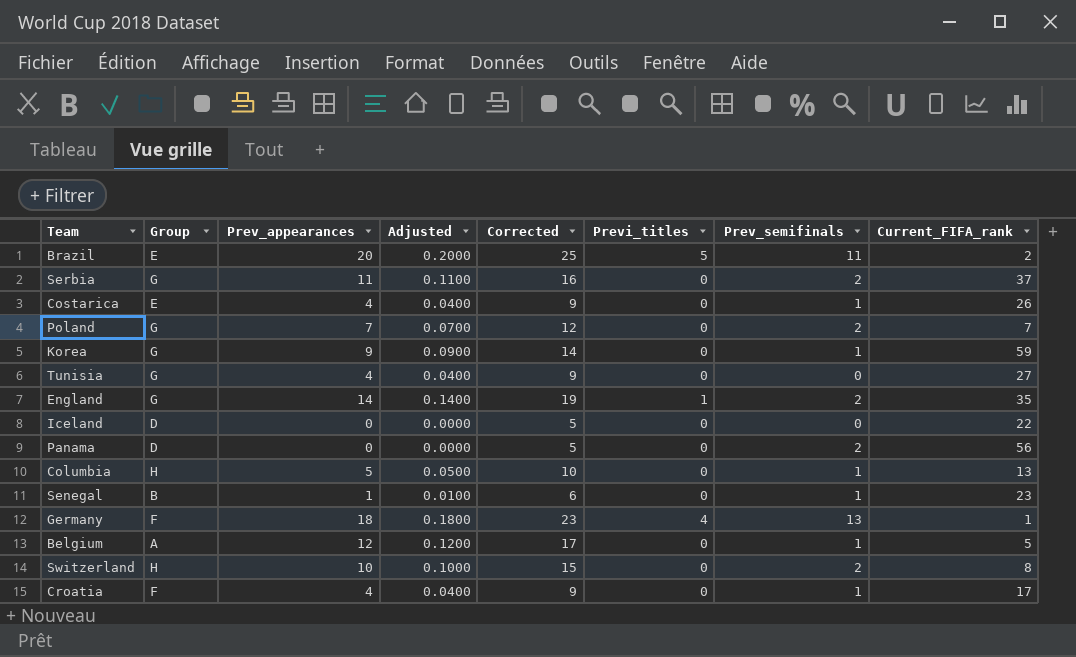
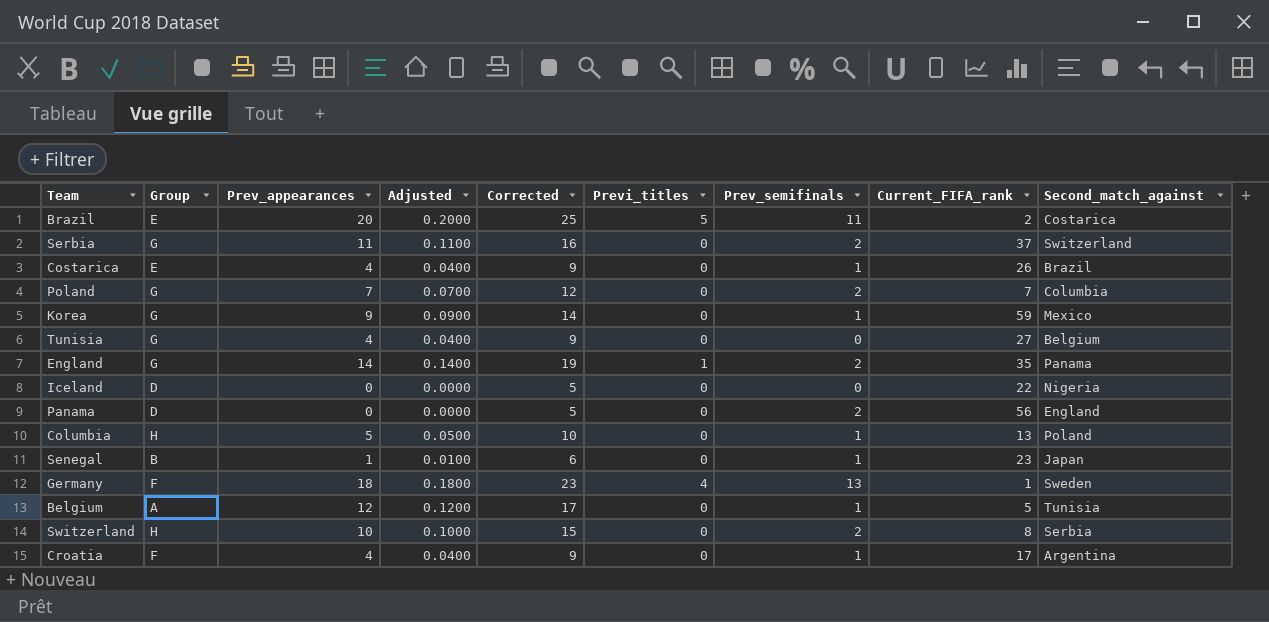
column Second_match_against | position: none -> 9

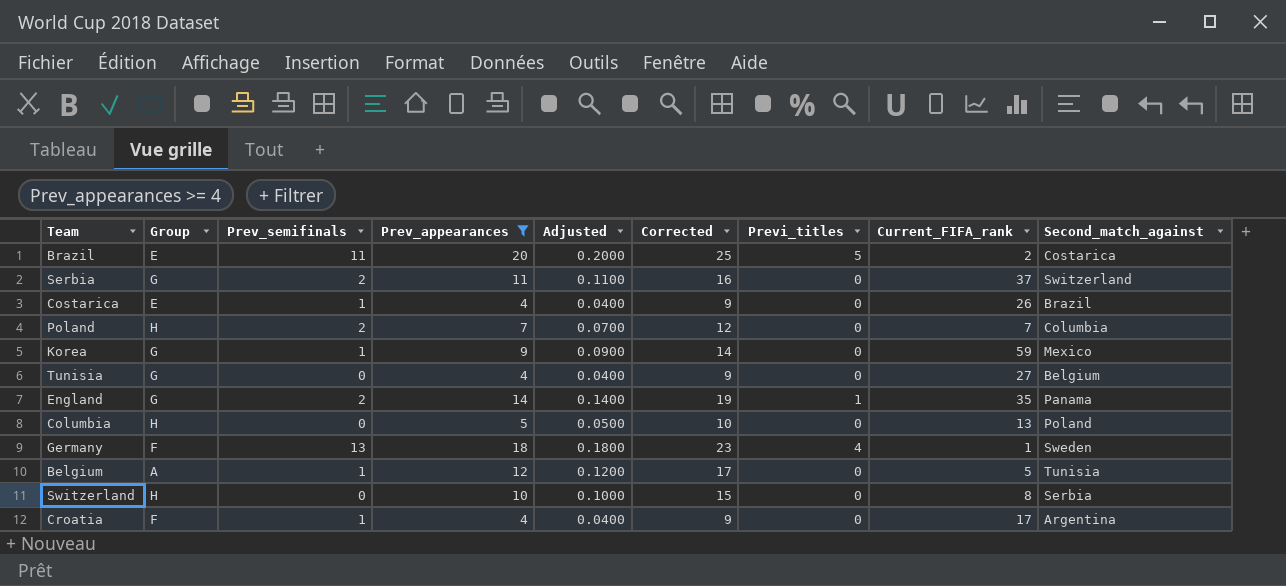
filter: none -> Prev_appearances >= 4
column Prev_semifinals | position: 7 -> 3
Poland | Group: G -> H
Columbia | Prev_semifinals: 1 -> 0
Switzerland | Prev_semifinals: 2 -> 0

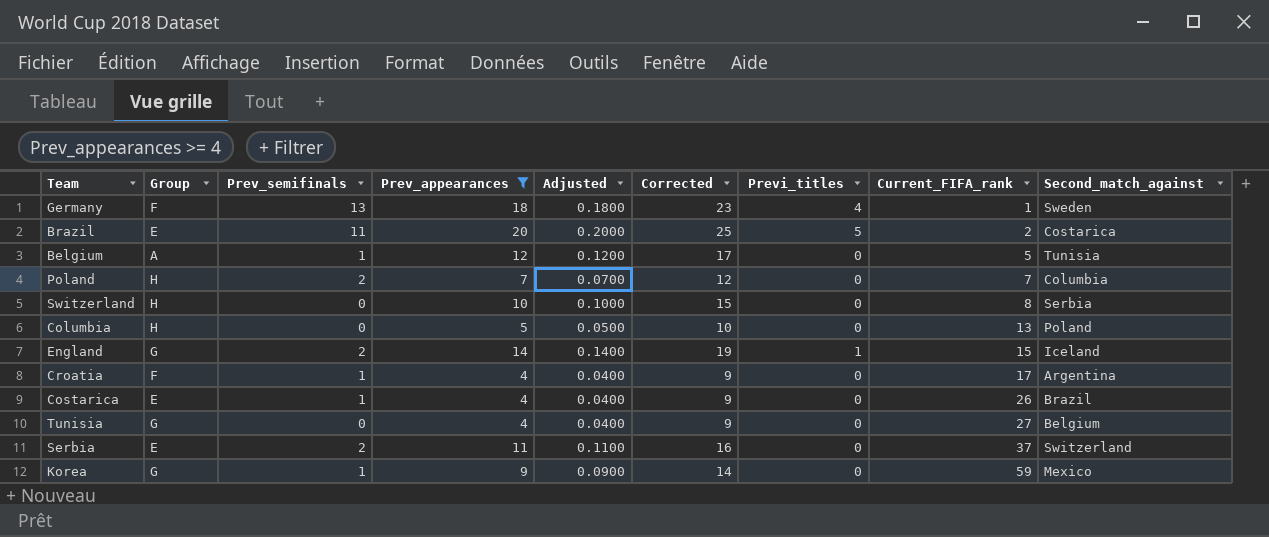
row order: none -> Current_FIFA_rank ascending
England | Current_FIFA_rank: 35 -> 15
England | Second_match_against: Panama -> Iceland
Serbia | Group: G -> E

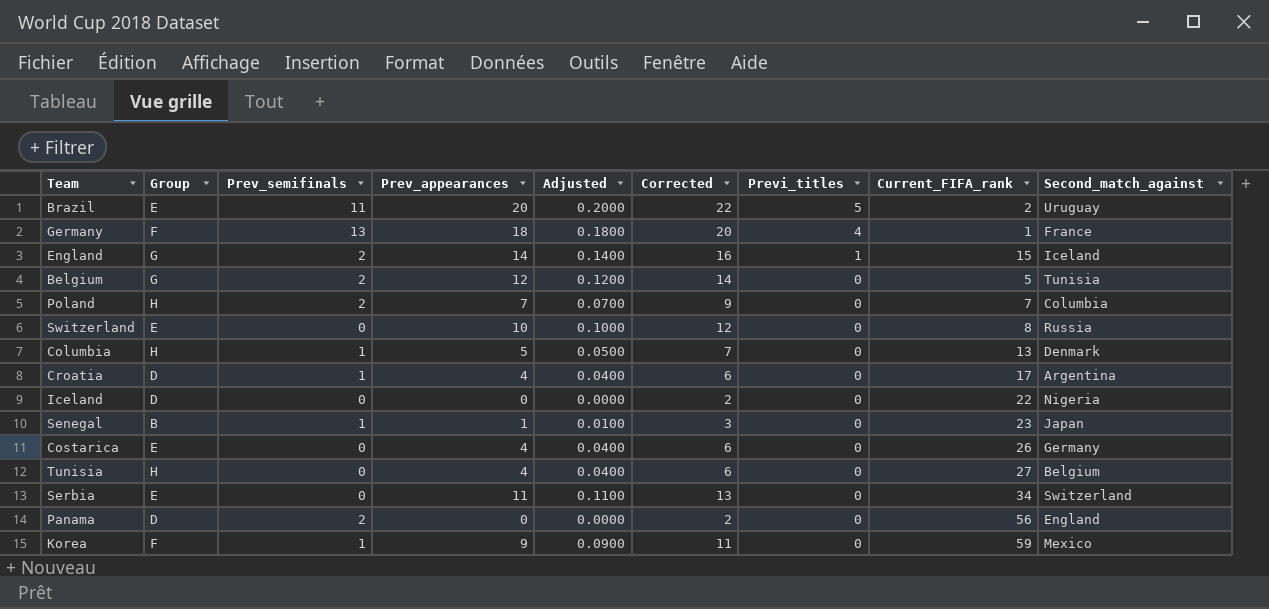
filter: Prev_appearances >= 4 -> none
row order: Current_FIFA_rank ascending -> Previ_titles descending
column Corrected | formula: [Prev_appearances] + 5 -> [Prev_appearances] + 2
Brazil | Second_match_against: Costarica -> Uruguay
Germany | Second_match_against: Sweden -> France
Belgium | Group: A -> G
Belgium | Prev_semifinals: 1 -> 2
Switzerland | Group: H -> E
Switzerland | Second_match_against: Serbia -> Russia
Columbia | Prev_semifinals: 0 -> 1
Columbia | Second_match_against: Poland -> Denmark
Croatia | Group: F -> D
Costarica | Prev_semifinals: 1 -> 0
Costarica | Second_match_against: Brazil -> Germany
Tunisia | Group: G -> H
Serbia | Prev_semifinals: 2 -> 0
Serbia | Current_FIFA_rank: 37 -> 34
Korea | Group: G -> F

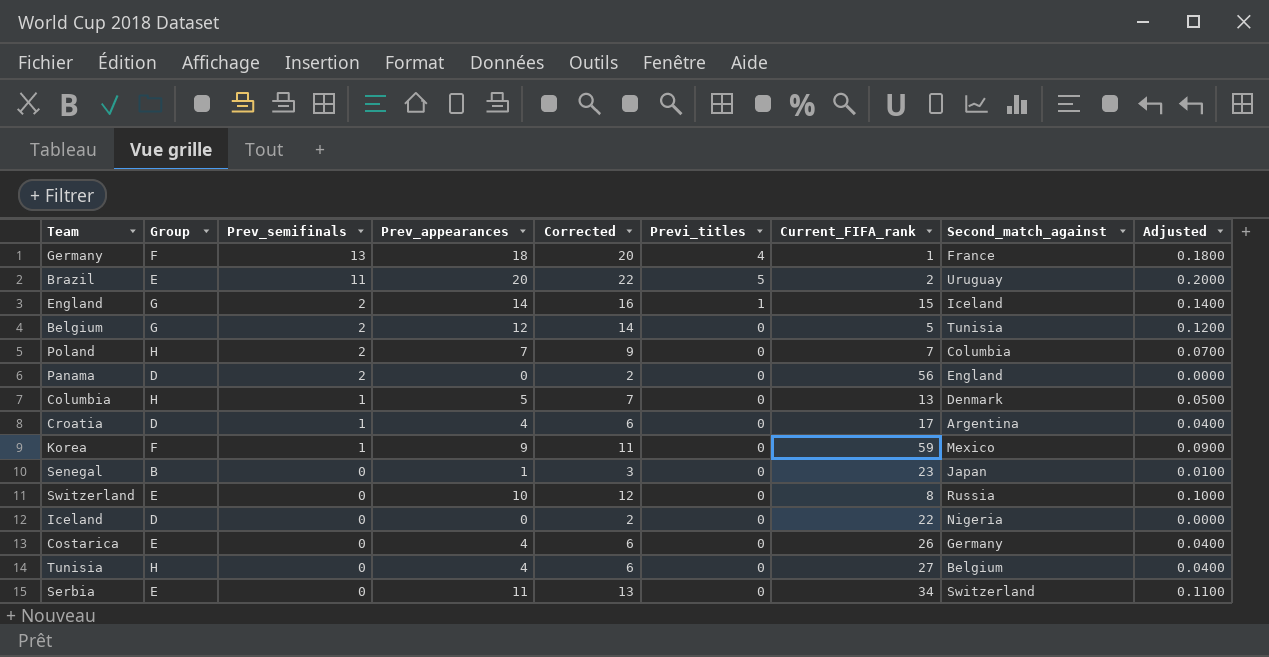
row order: Previ_titles descending -> Prev_semifinals descending
column Adjusted | position: 5 -> 9
Senegal | Prev_semifinals: 1 -> 0

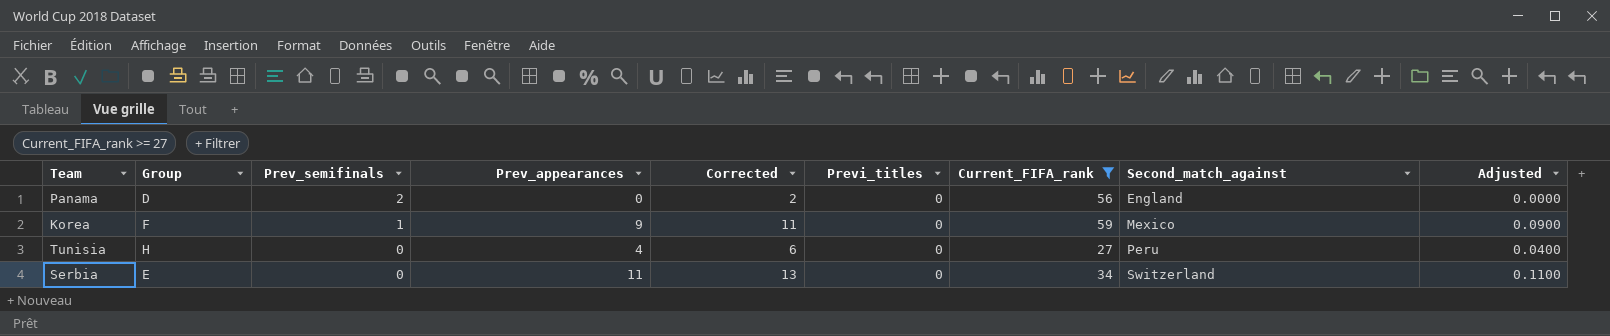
filter: none -> Current_FIFA_rank >= 27
Tunisia | Second_match_against: Belgium -> Peru

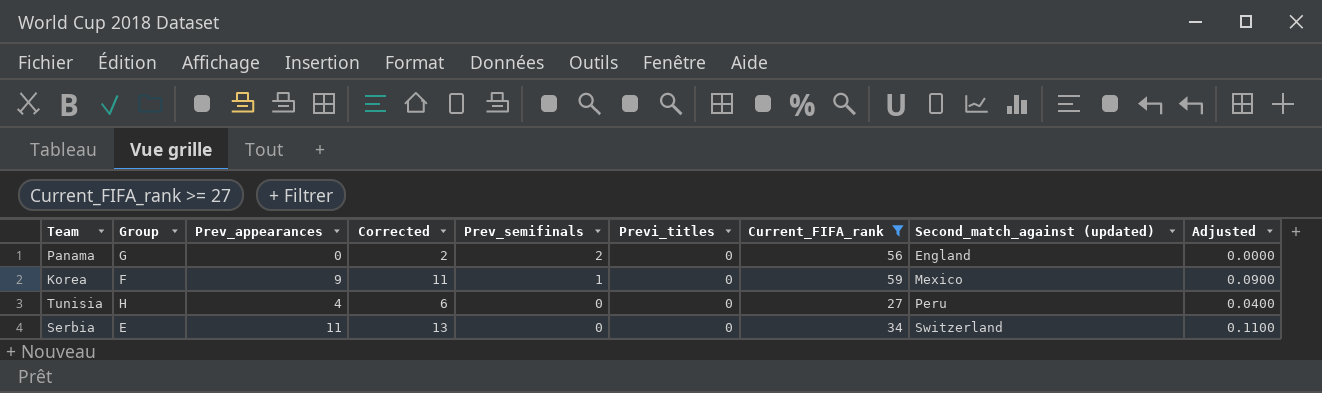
column Prev_semifinals | position: 3 -> 5
column name: Second_match_against -> Second_match_against (updated)
Panama | Group: D -> G

